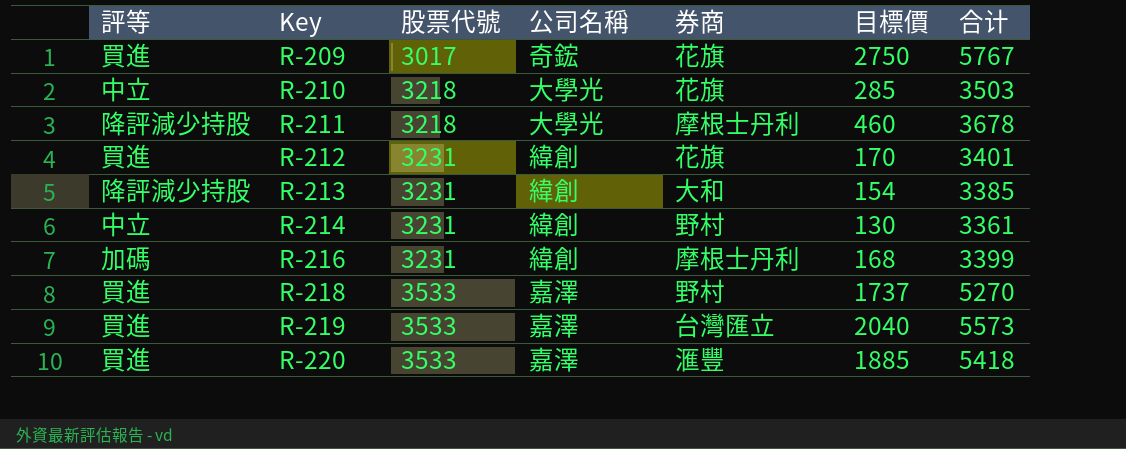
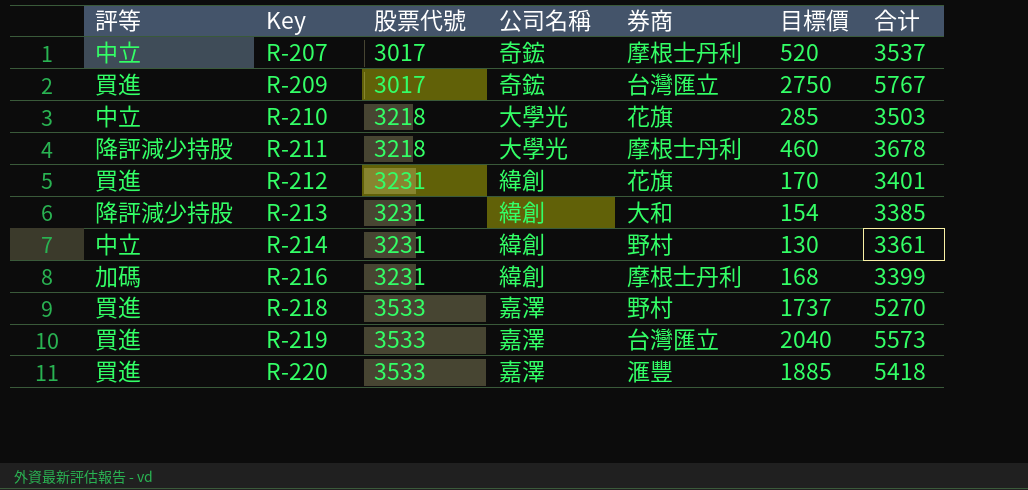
row R-207: none -> 中立 | 3017 | 奇鋐 | 摩根士丹利 | 520 | 3537
R-209 | 券商: 花旗 -> 台灣匯立

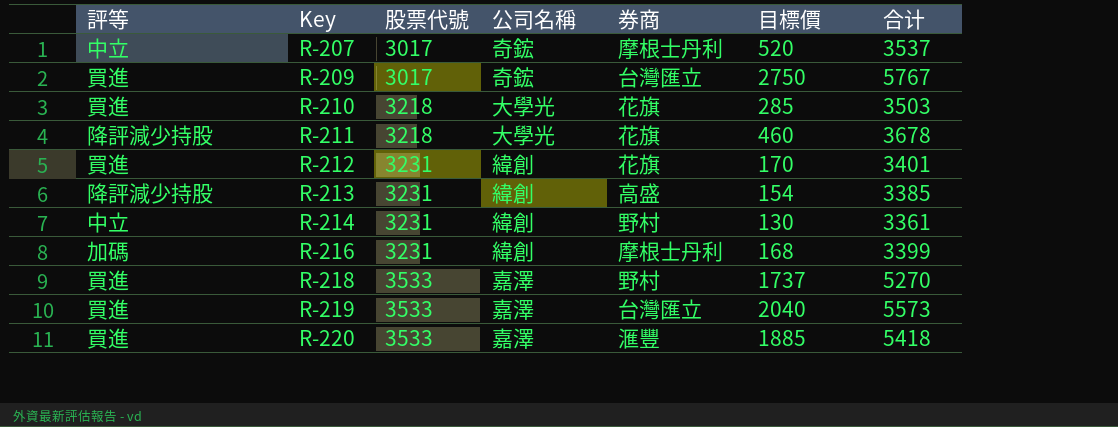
R-210 | 評等: 中立 -> 買進
R-211 | 券商: 摩根士丹利 -> 花旗
R-213 | 券商: 大和 -> 高盛

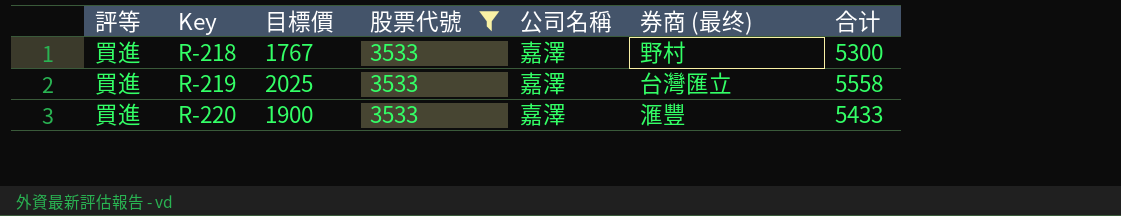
filter: none -> 股票代號 = 3533
column 目標價 | position: 6 -> 3
column name: 券商 -> 券商 (最终)
R-218 | 目標價: 1737 -> 1767
R-218 | 合计: 5270 -> 5300
R-219 | 目標價: 2040 -> 2025
R-219 | 合计: 5573 -> 5558
R-220 | 目標價: 1885 -> 1900
R-220 | 合计: 5418 -> 5433

